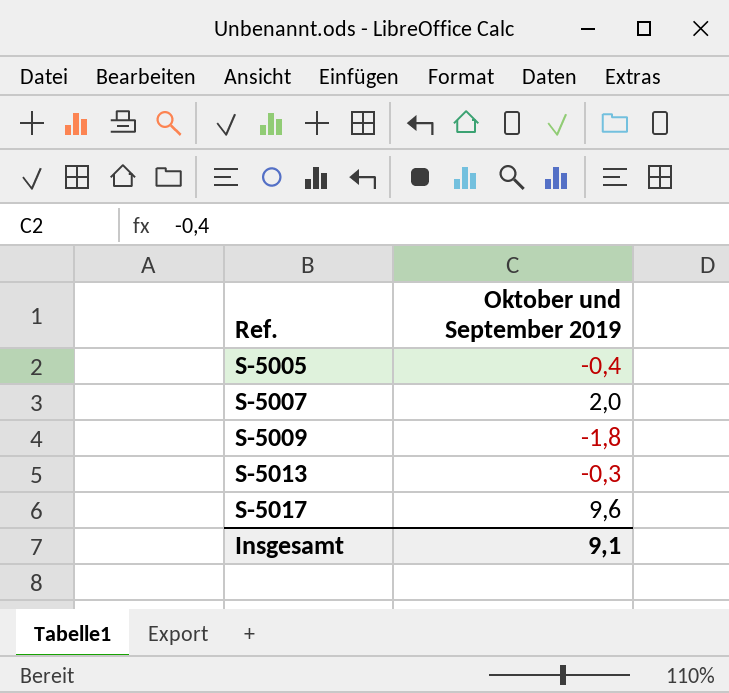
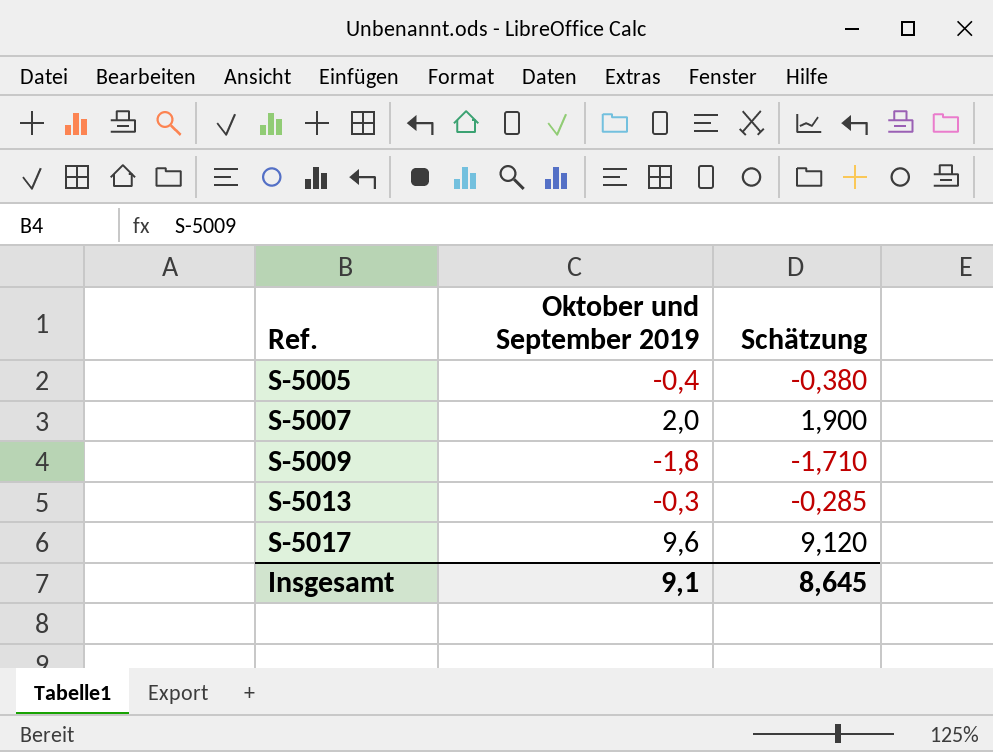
column Schätzung | formula: none -> [Oktober und September 2019] * 0,95

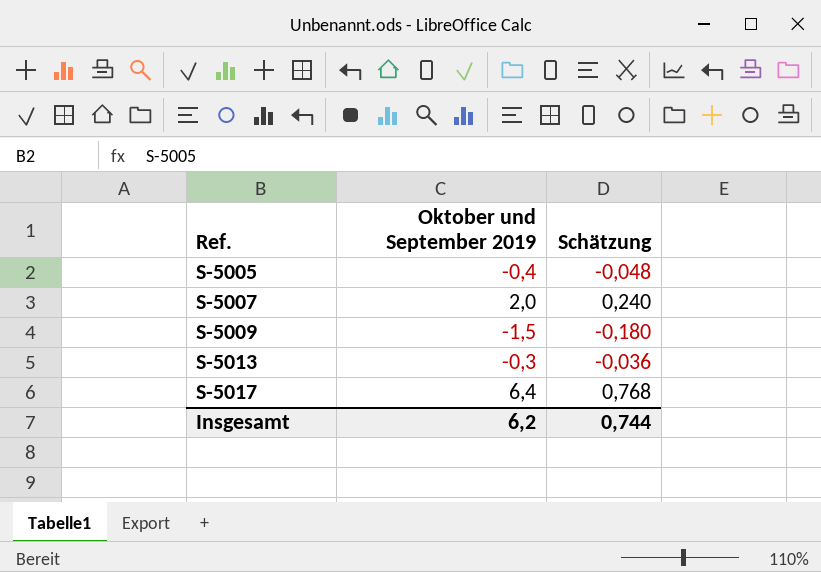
column Schätzung | formula: [Oktober und September 2019] * 0,95 -> [Oktober und September 2019] * 0,12
S-5009 | Oktober und September 2019: -1,8 -> -1,5
S-5017 | Oktober und September 2019: 9,6 -> 6,4
Insgesamt | Oktober und September 2019: 9,1 -> 6,2
Insgesamt | Schätzung: 8,645 -> 0,744

